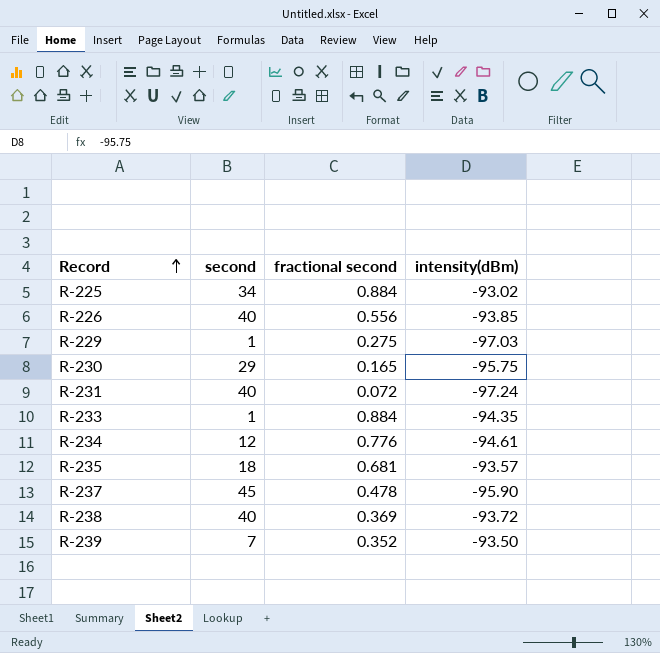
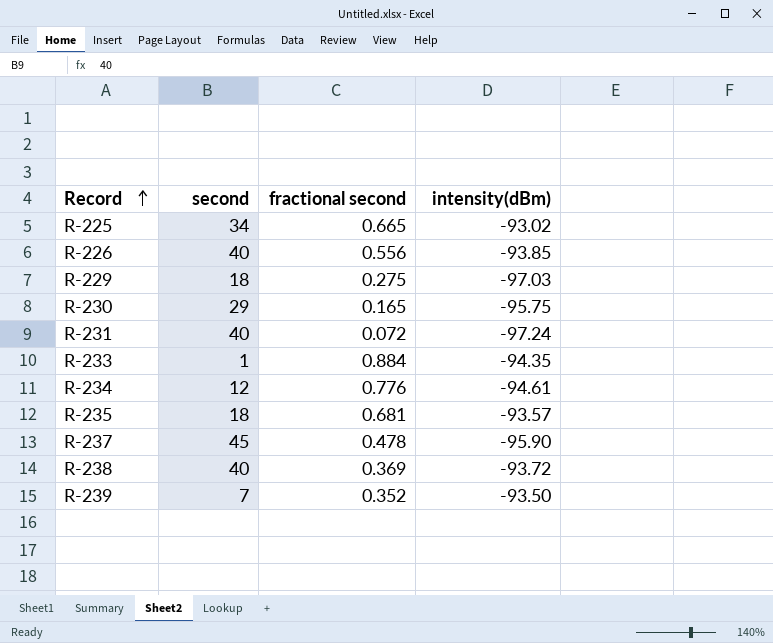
R-225 | fractional second: 0.884 -> 0.665
R-229 | second: 1 -> 18

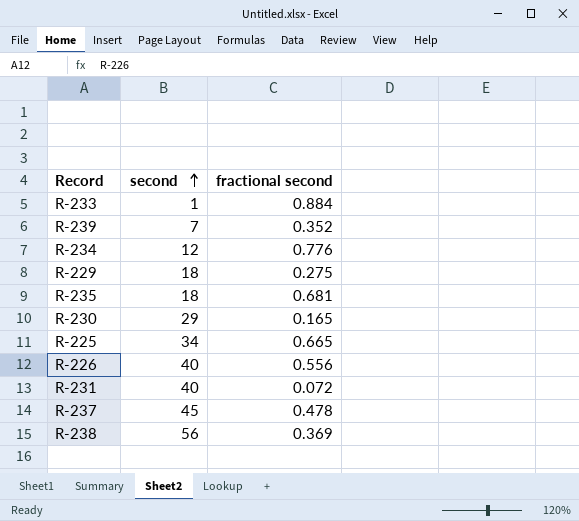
row order: Record ascending -> second ascending
column intensity(dBm) | position: 4 -> none
R-238 | second: 40 -> 56

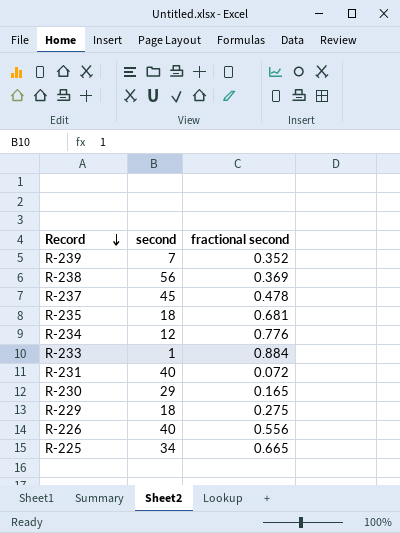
row order: second ascending -> Record descending

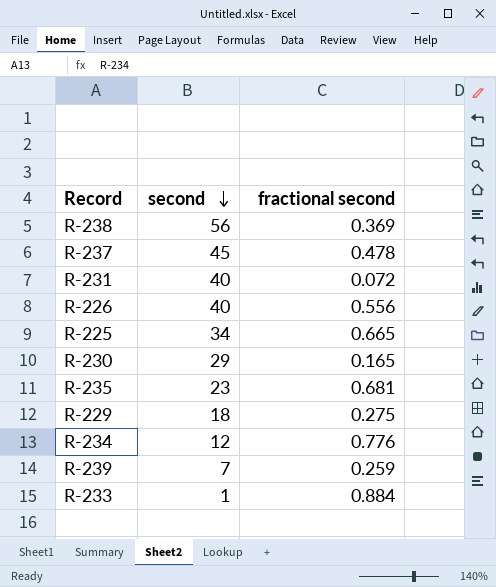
row order: Record descending -> second descending
R-235 | second: 18 -> 23
R-239 | fractional second: 0.352 -> 0.259

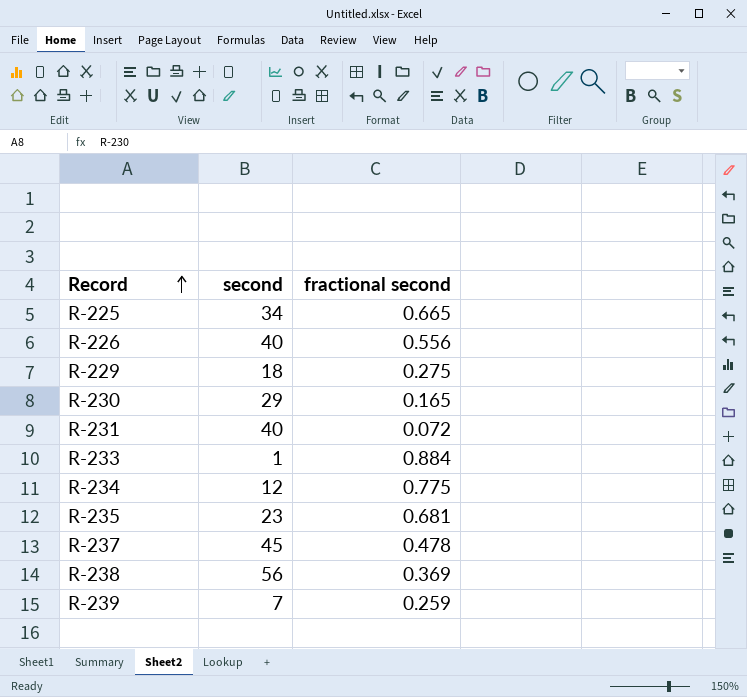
row order: second descending -> Record ascending
R-234 | fractional second: 0.776 -> 0.775

